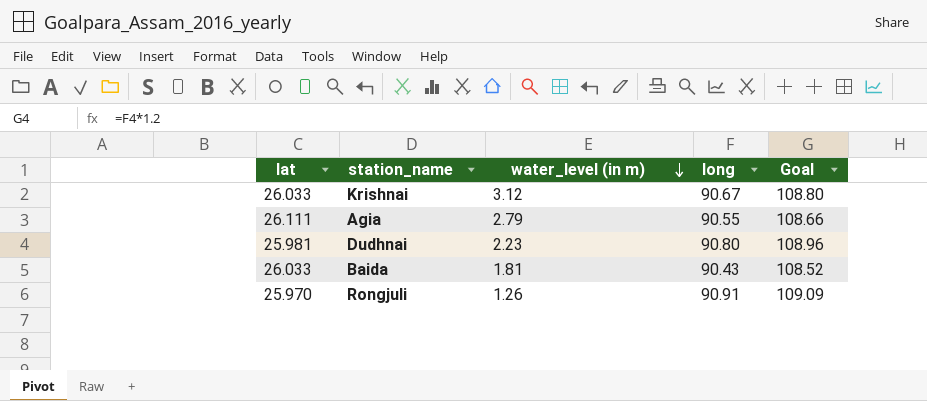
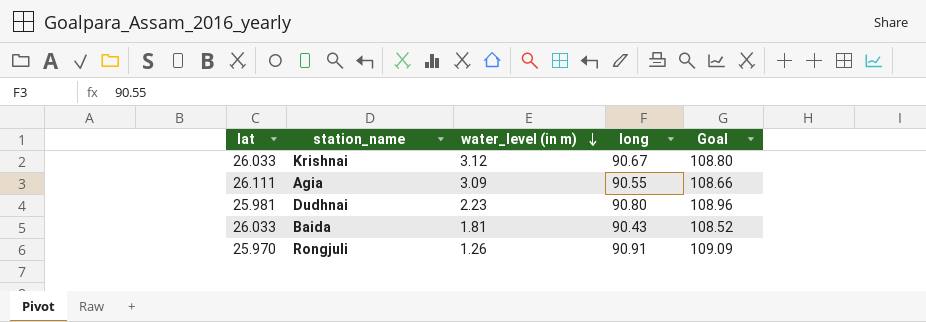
Agia | water_level (in m): 2.79 -> 3.09

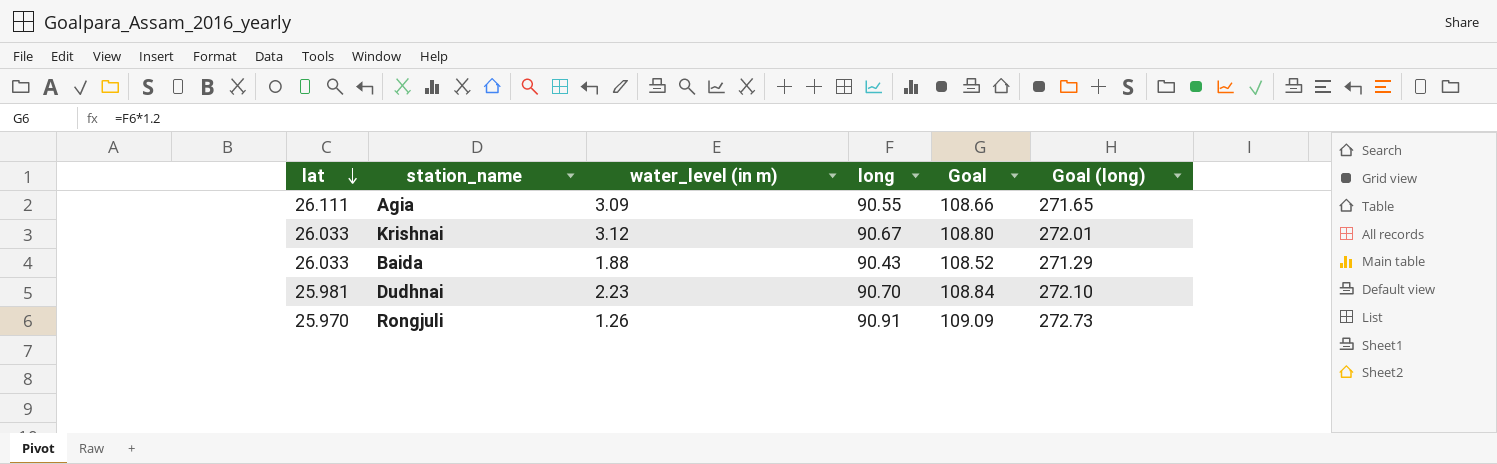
row order: water_level (in m) descending -> lat descending
column Goal (long) | formula: none -> [long] * 3
Baida | water_level (in m): 1.81 -> 1.88
Dudhnai | long: 90.80 -> 90.70
Dudhnai | Goal: 108.96 -> 108.84

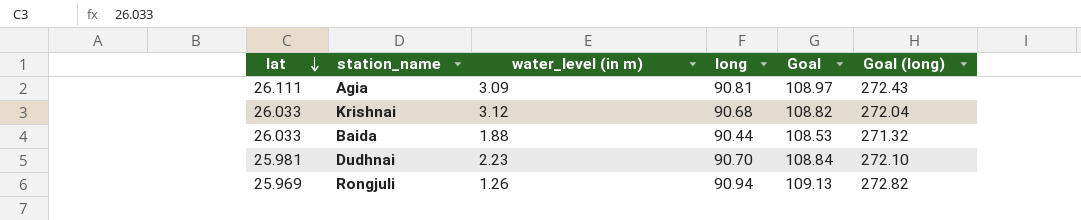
Agia | long: 90.55 -> 90.81
Agia | Goal: 108.66 -> 108.97
Agia | Goal (long): 271.65 -> 272.43
Krishnai | long: 90.67 -> 90.68
Krishnai | Goal: 108.80 -> 108.82
Krishnai | Goal (long): 272.01 -> 272.04
Baida | long: 90.43 -> 90.44
Baida | Goal: 108.52 -> 108.53
Baida | Goal (long): 271.29 -> 271.32
Rongjuli | lat: 25.970 -> 25.969
Rongjuli | long: 90.91 -> 90.94
Rongjuli | Goal: 109.09 -> 109.13
Rongjuli | Goal (long): 272.73 -> 272.82

